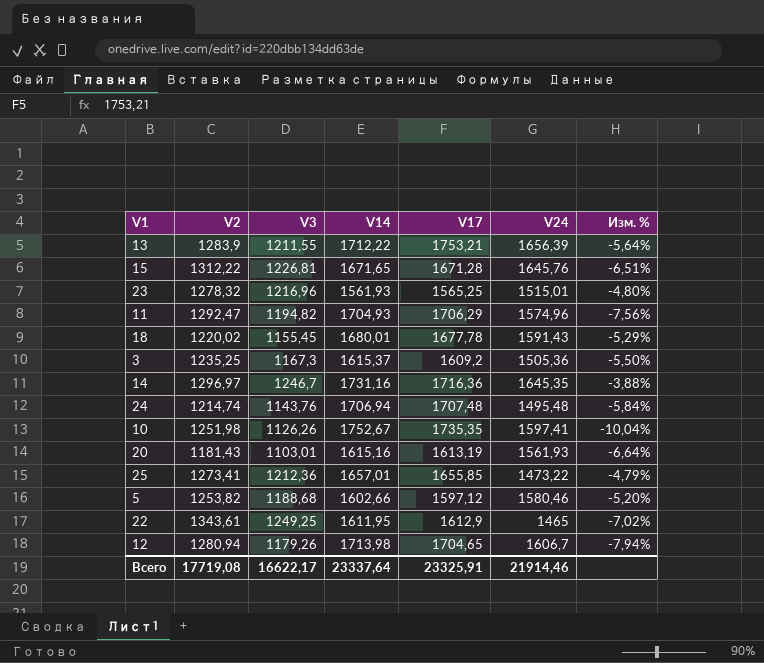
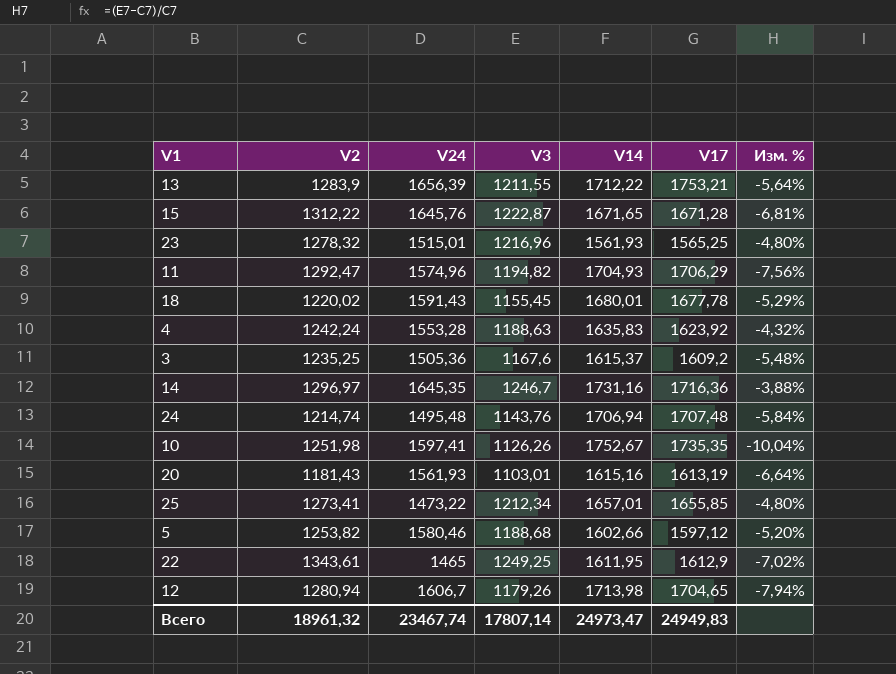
column V24 | position: 6 -> 3
15 | V3: 1226,81 -> 1222,87
15 | Изм. %: -6,51% -> -6,81%
row 4: none -> 1242,24 | 1553,28 | 1188,63 | 1635,83 | 1623,92 | -4,32%
3 | V3: 1167,3 -> 1167,6
3 | Изм. %: -5,50% -> -5,48%
25 | V3: 1212,36 -> 1212,34
25 | Изм. %: -4,79% -> -4,80%
Всего | V2: 17719,08 -> 18961,32
Всего | V24: 21914,46 -> 23467,74
Всего | V3: 16622,17 -> 17807,14
Всего | V14: 23337,64 -> 24973,47
Всего | V17: 23325,91 -> 24949,83

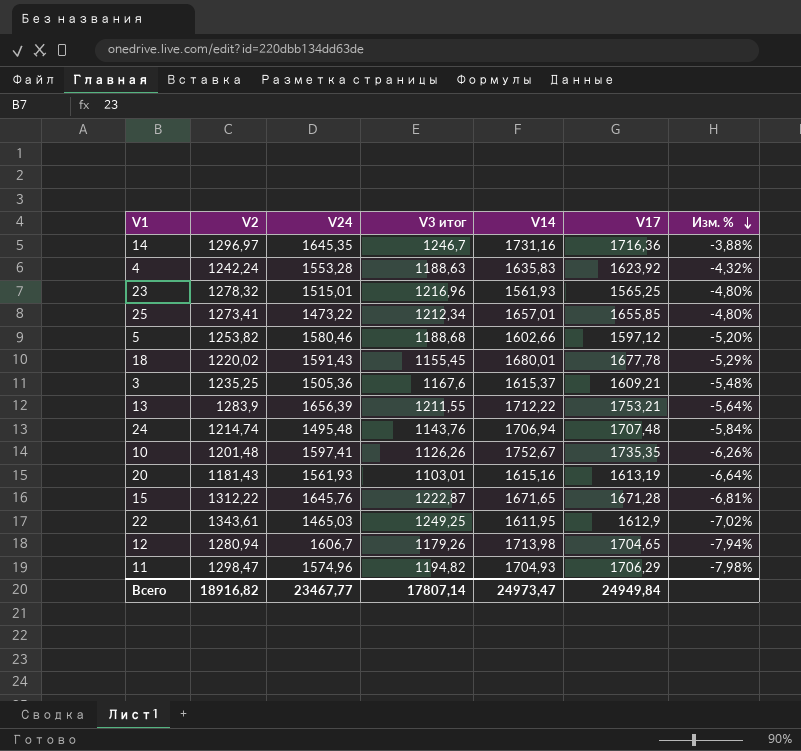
row order: none -> Изм. % descending
column name: V3 -> V3 итог
3 | V17: 1609,2 -> 1609,21
10 | V2: 1251,98 -> 1201,48
10 | Изм. %: -10,04% -> -6,26%
22 | V24: 1465 -> 1465,03
11 | V2: 1292,47 -> 1298,47
11 | Изм. %: -7,56% -> -7,98%
Всего | V2: 18961,32 -> 18916,82
Всего | V24: 23467,74 -> 23467,77
Всего | V17: 24949,83 -> 24949,84

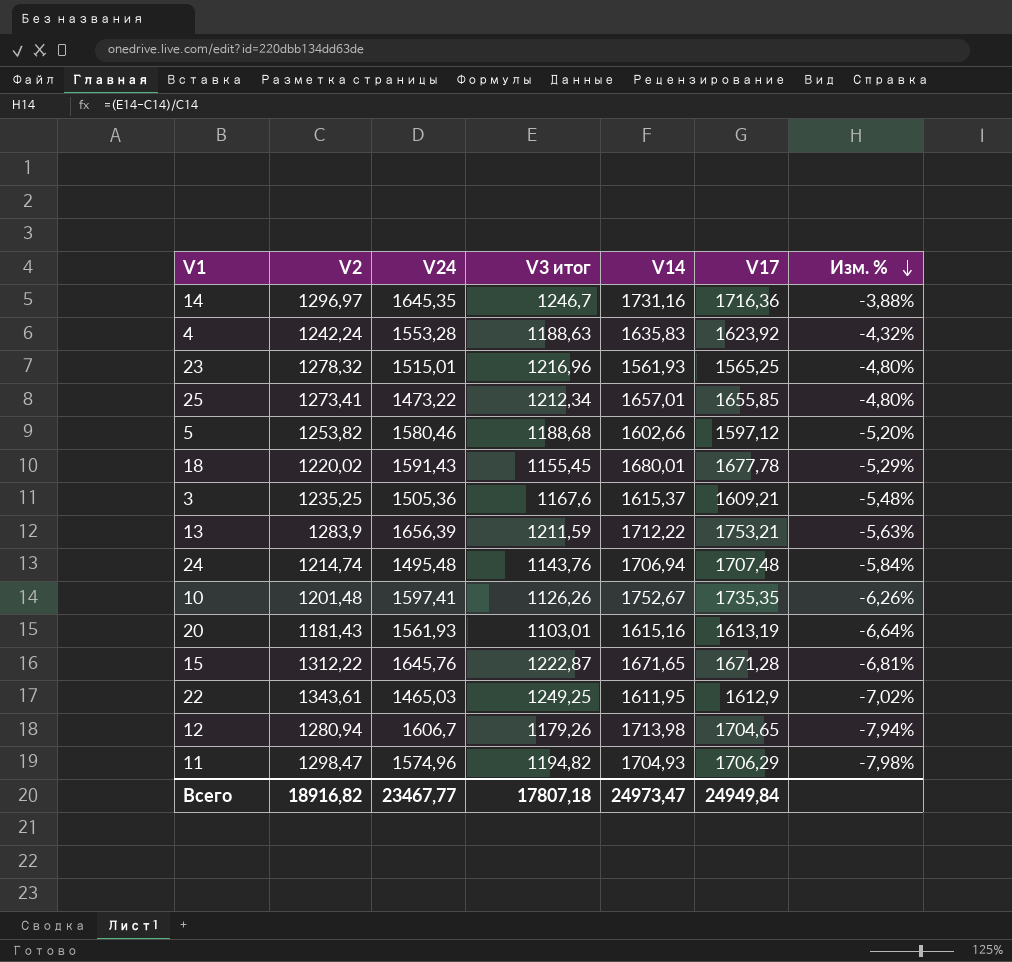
13 | V3 итог: 1211,55 -> 1211,59
13 | Изм. %: -5,64% -> -5,63%
Всего | V3 итог: 17807,14 -> 17807,18

